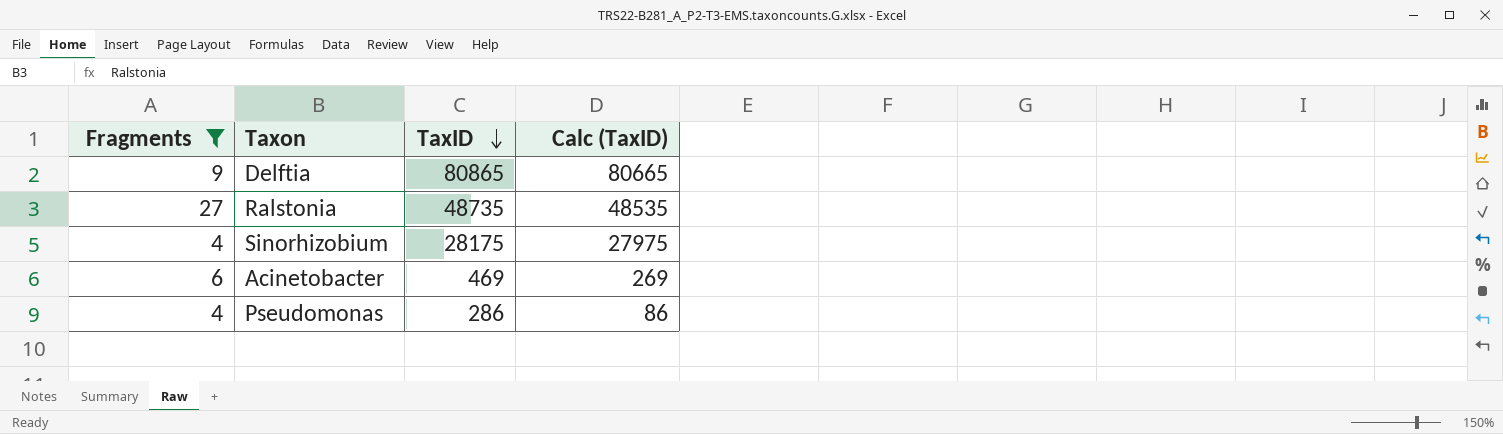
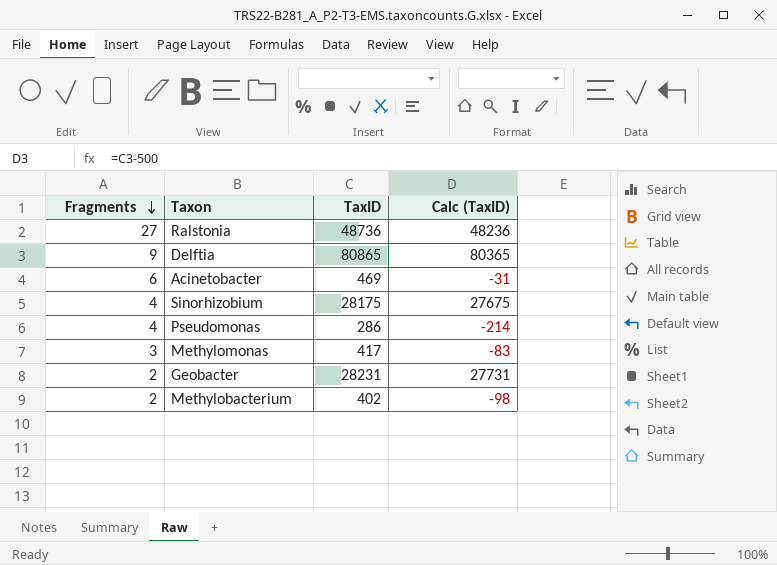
filter: Fragments >= 4 -> none
row order: TaxID descending -> Fragments descending
column Calc (TaxID) | formula: [TaxID] - 200 -> [TaxID] - 500
Ralstonia | TaxID: 48735 -> 48736

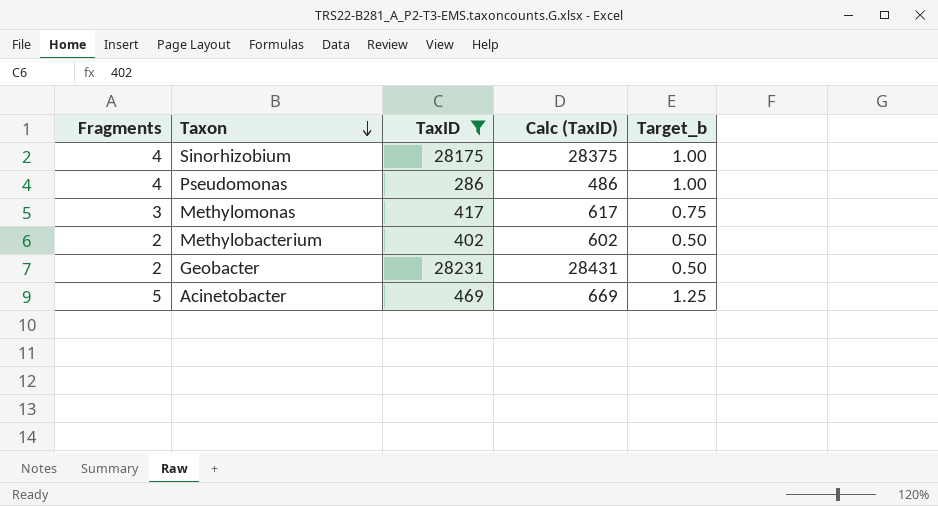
filter: none -> TaxID <= 28231
row order: Fragments descending -> Taxon descending
column Calc (TaxID) | formula: [TaxID] - 500 -> [TaxID] + 200
column Target_b | formula: none -> [Fragments] * 0.25
Acinetobacter | Fragments: 6 -> 5

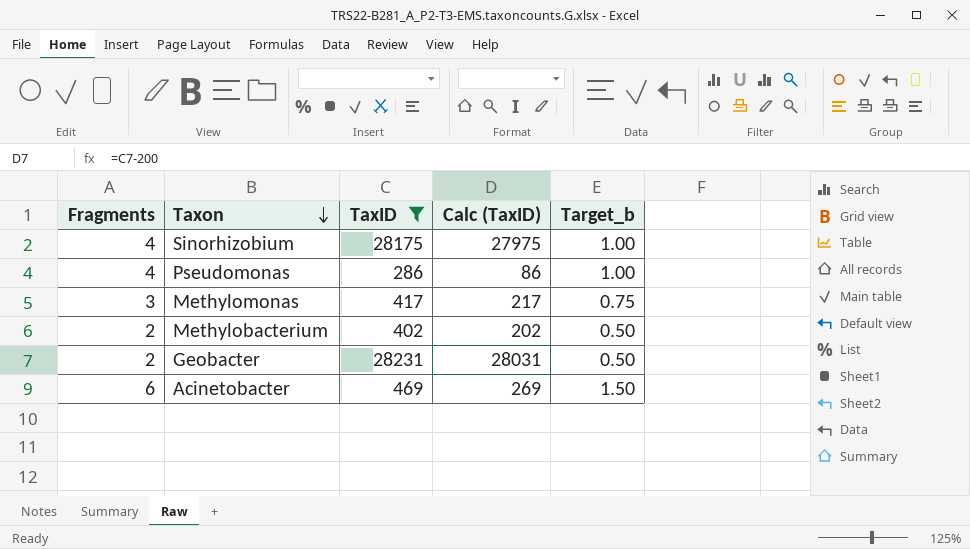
column Calc (TaxID) | formula: [TaxID] + 200 -> [TaxID] - 200
Acinetobacter | Fragments: 5 -> 6
Acinetobacter | Target_b: 1.25 -> 1.50

